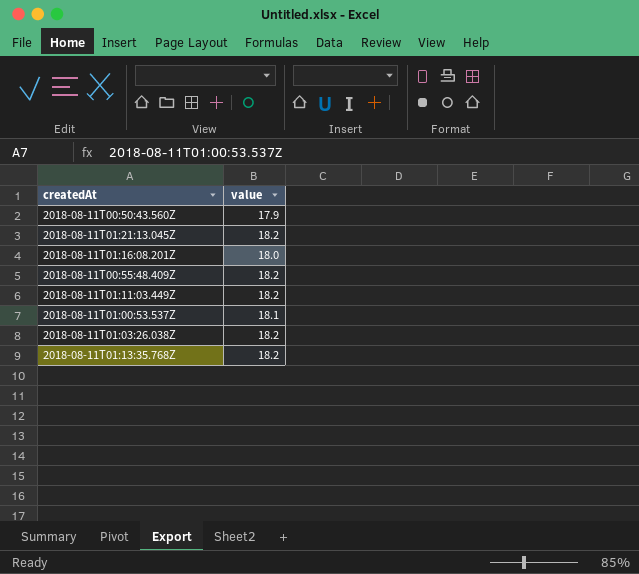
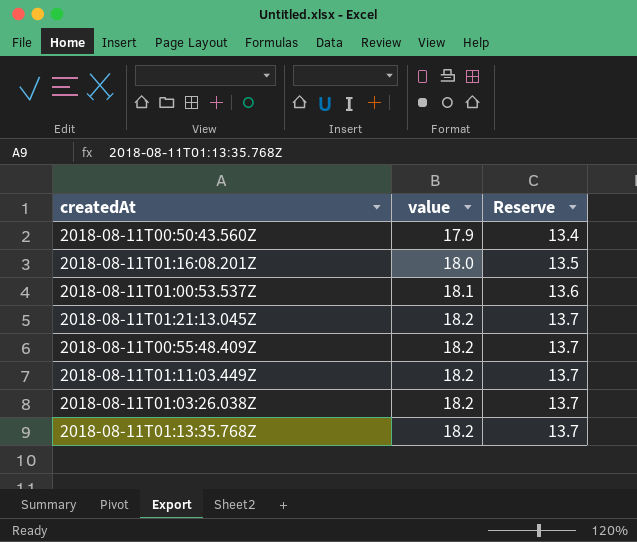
row order: none -> value ascending
column Reserve | formula: none -> [value] * 0.75

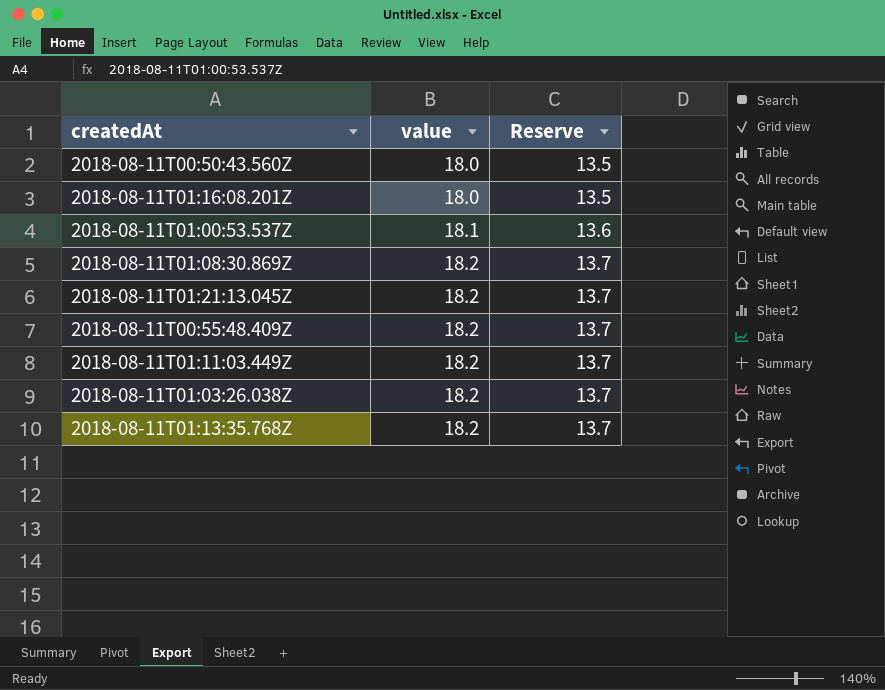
2018-08-11T00:50:43.560Z | value: 17.9 -> 18.0
2018-08-11T00:50:43.560Z | Reserve: 13.4 -> 13.5
row 2018-08-11T01:08:30.869Z: none -> 18.2 | 13.7

